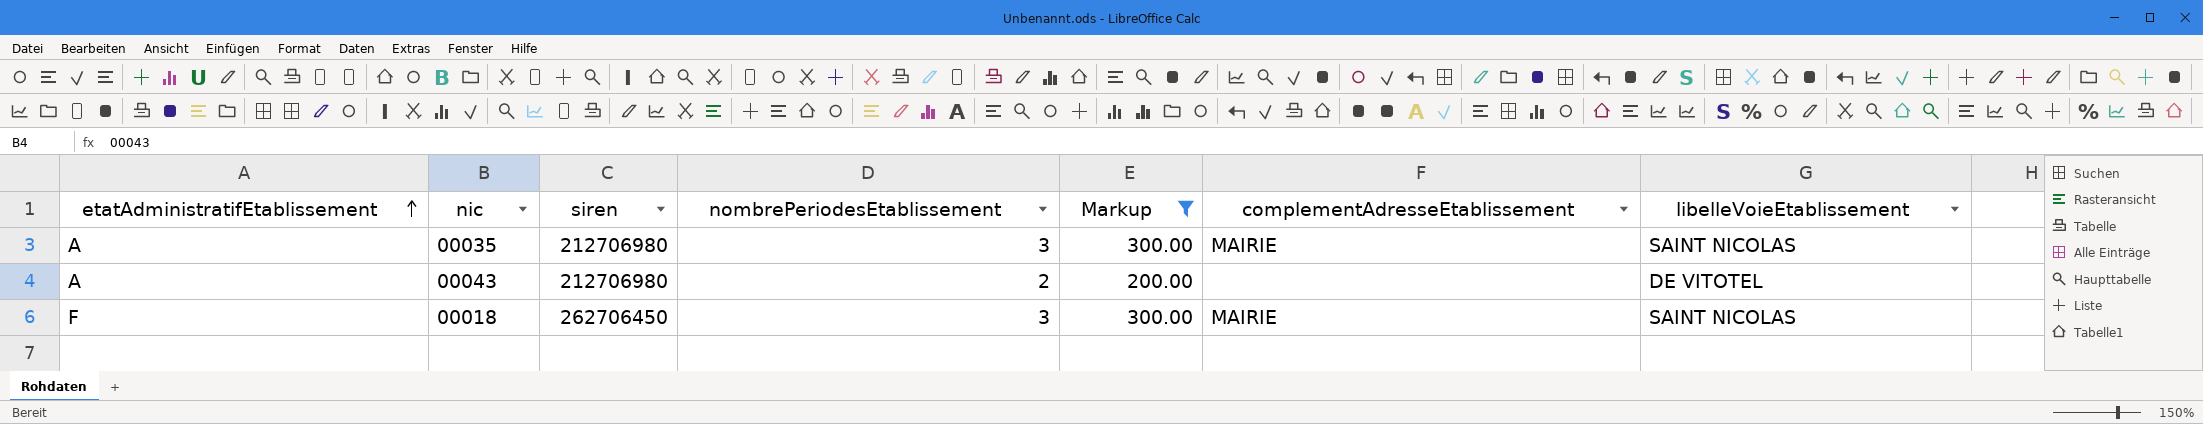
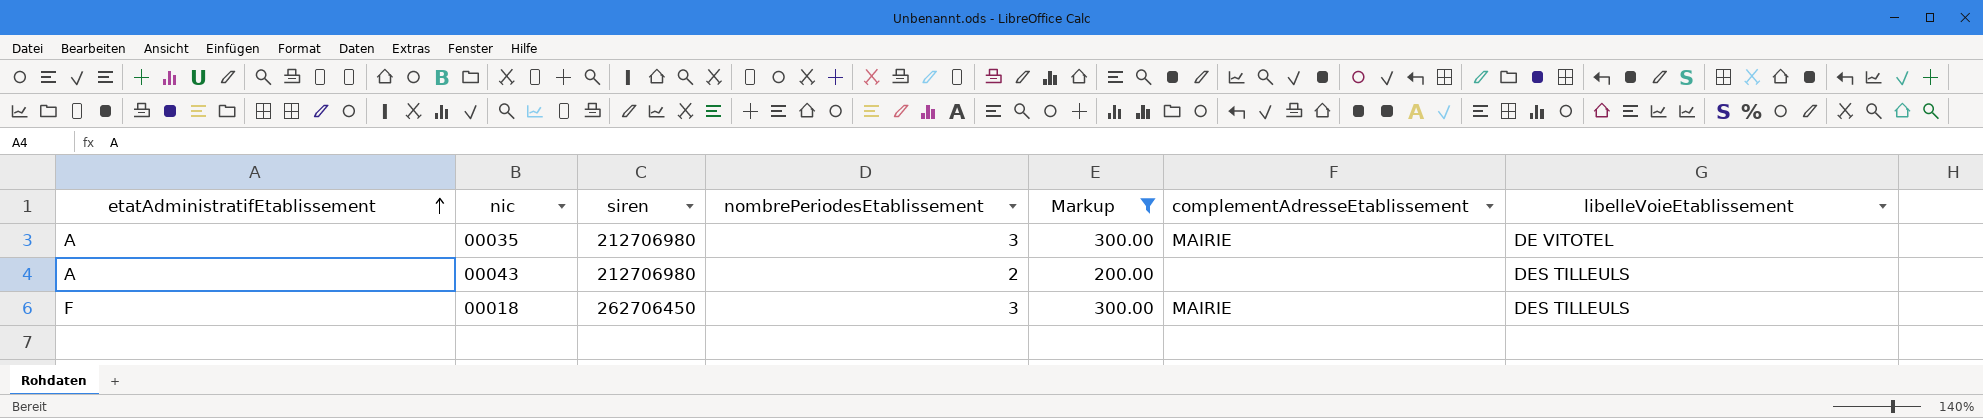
00035 | libelleVoieEtablissement: SAINT NICOLAS -> DE VITOTEL
00043 | libelleVoieEtablissement: DE VITOTEL -> DES TILLEULS
00018 | libelleVoieEtablissement: SAINT NICOLAS -> DES TILLEULS

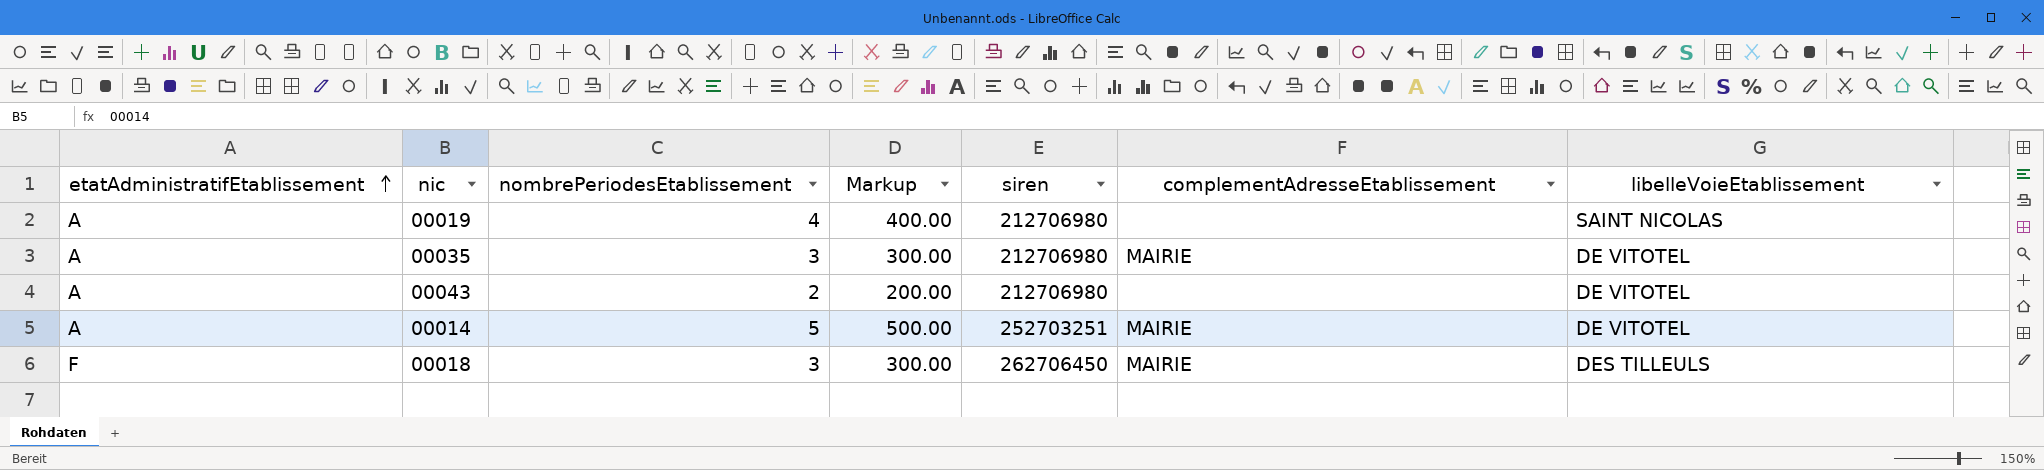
filter: Markup <= 300.00 -> none
column siren | position: 3 -> 5
00043 | libelleVoieEtablissement: DES TILLEULS -> DE VITOTEL

